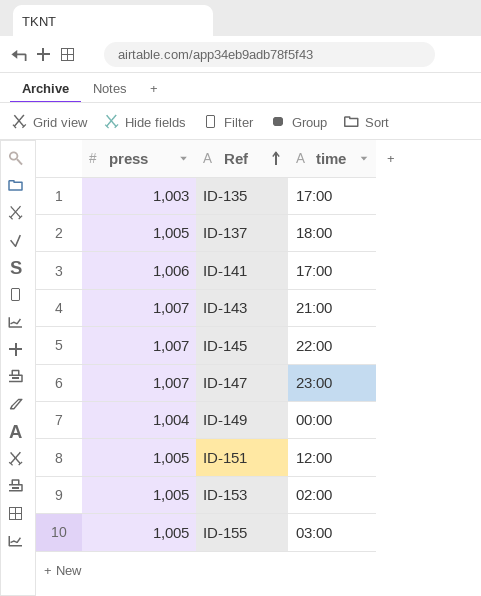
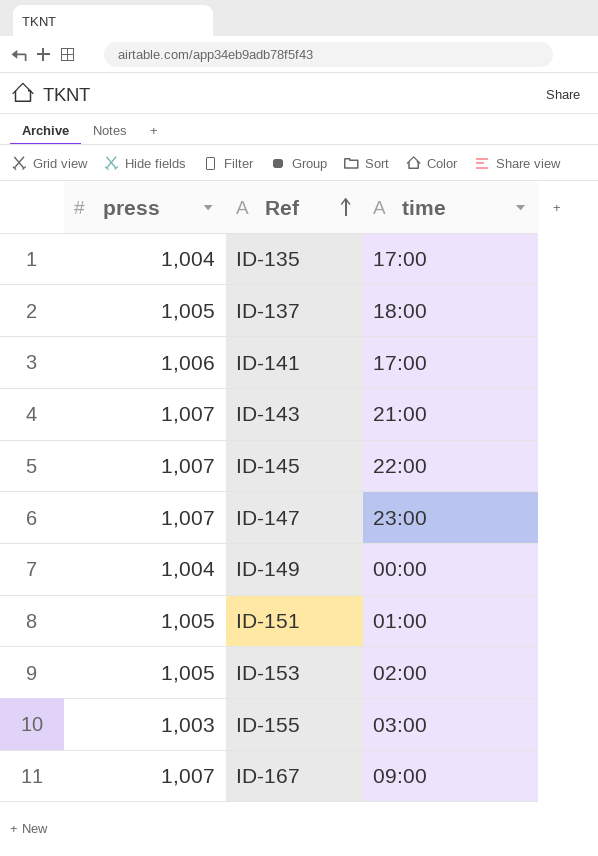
ID-135 | press: 1,003 -> 1,004
ID-151 | time: 12:00 -> 01:00
ID-155 | press: 1,005 -> 1,003
row ID-167: none -> 1,007 | 09:00

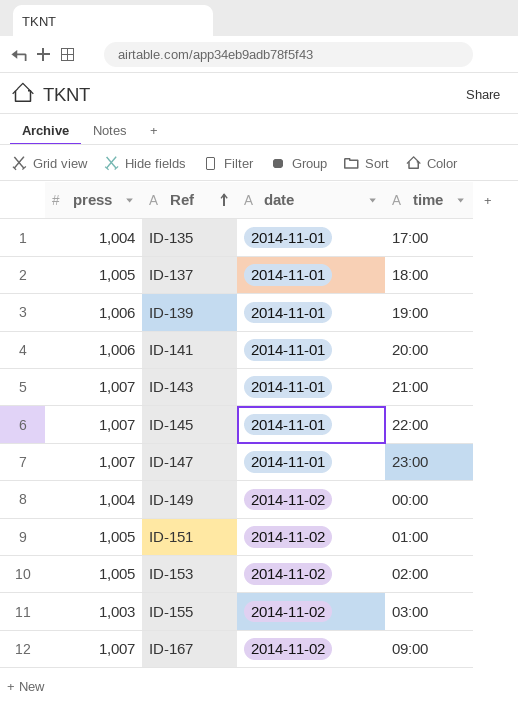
column date | position: none -> 3
row ID-139: none -> 1,006 | 2014-11-01 | 19:00
ID-141 | time: 17:00 -> 20:00

